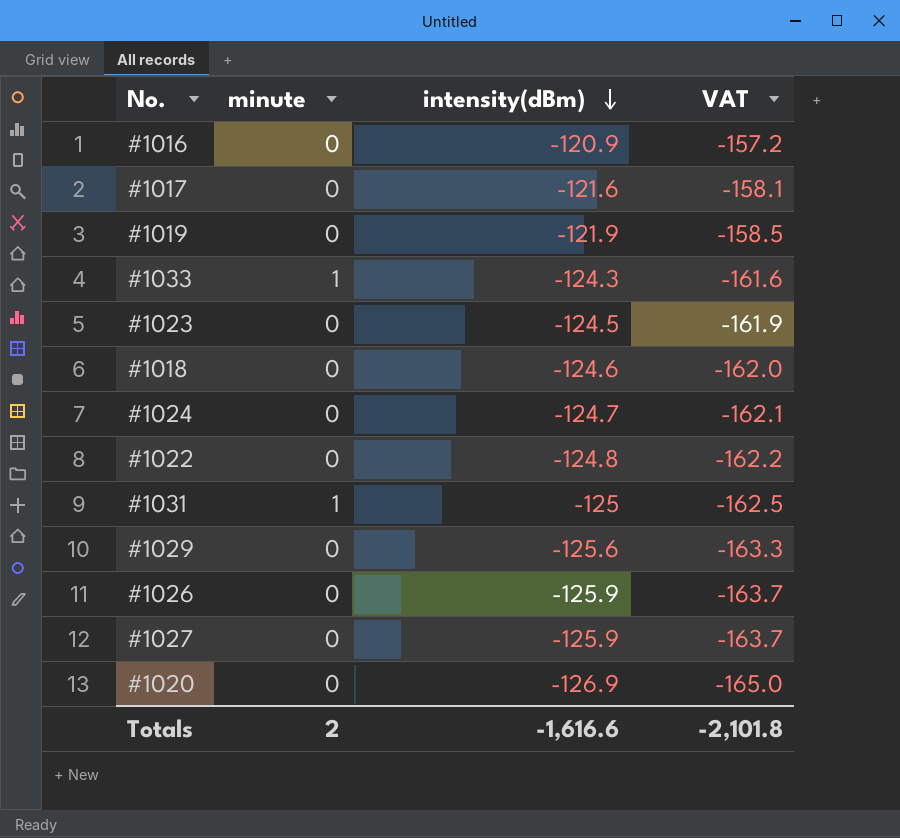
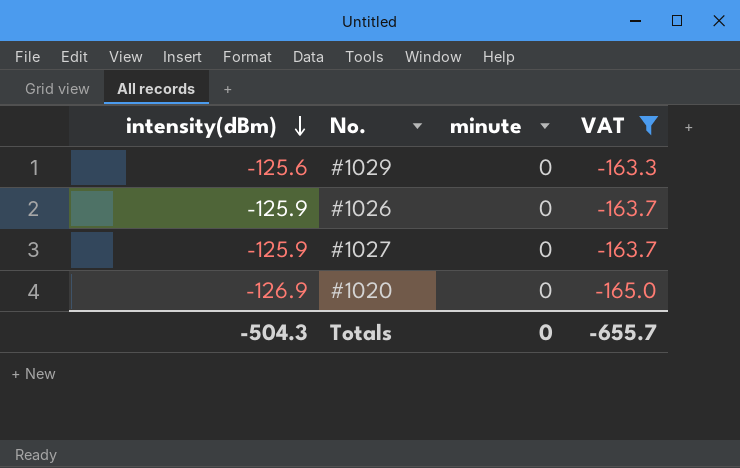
filter: none -> VAT <= -163.3
column intensity(dBm) | position: 3 -> 1
Totals | intensity(dBm): -1,616.6 -> -504.3
Totals | minute: 2 -> 0
Totals | VAT: -2,101.8 -> -655.7

